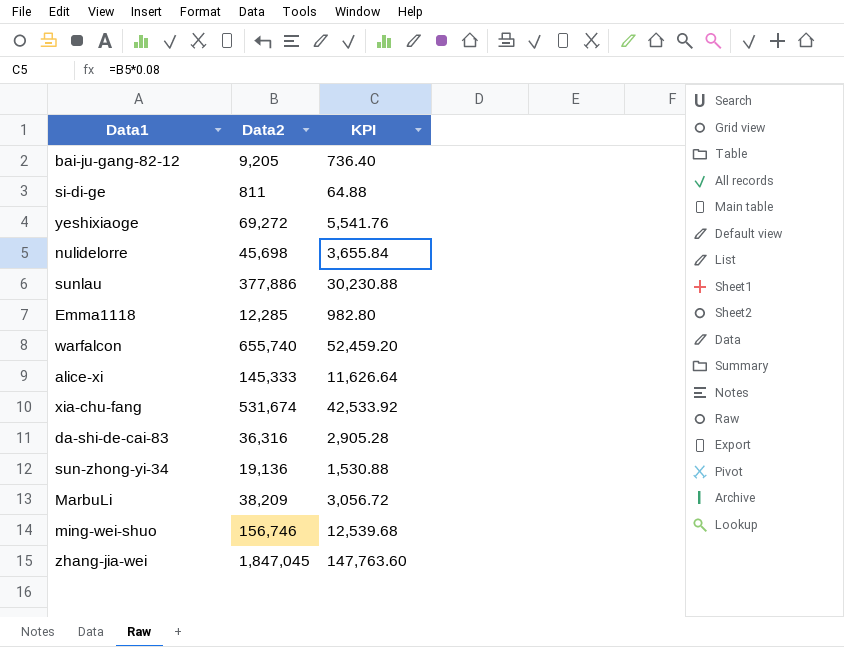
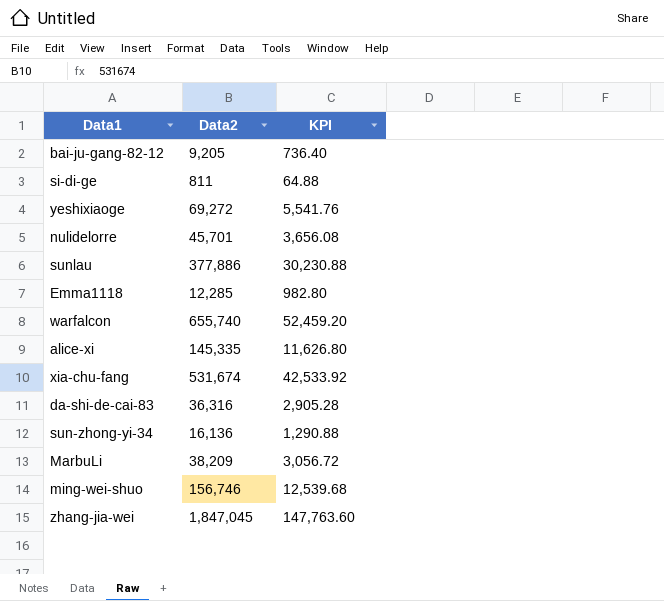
nulidelorre | Data2: 45,698 -> 45,701
nulidelorre | KPI: 3,655.84 -> 3,656.08
alice-xi | Data2: 145,333 -> 145,335
alice-xi | KPI: 11,626.64 -> 11,626.80
sun-zhong-yi-34 | Data2: 19,136 -> 16,136
sun-zhong-yi-34 | KPI: 1,530.88 -> 1,290.88

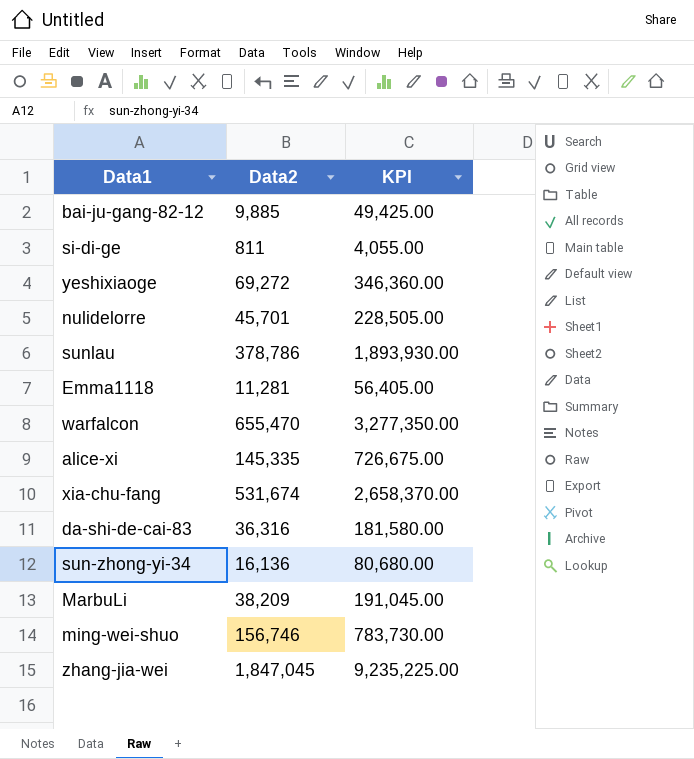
column KPI | formula: [Data2] * 0.08 -> [Data2] * 5
bai-ju-gang-82-12 | Data2: 9,205 -> 9,885
sunlau | Data2: 377,886 -> 378,786
Emma1118 | Data2: 12,285 -> 11,281
warfalcon | Data2: 655,740 -> 655,470

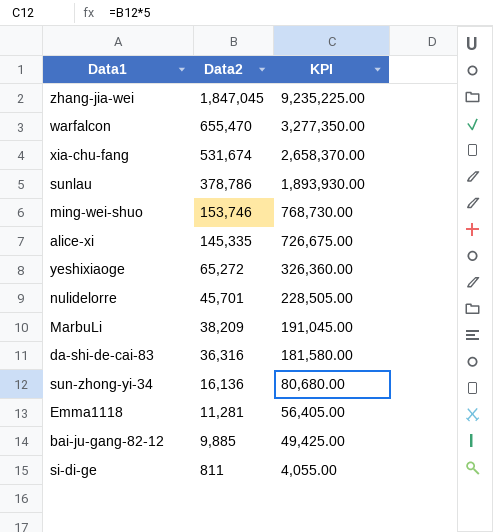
row order: none -> Data2 descending
ming-wei-shuo | Data2: 156,746 -> 153,746
ming-wei-shuo | KPI: 783,730.00 -> 768,730.00
yeshixiaoge | Data2: 69,272 -> 65,272
yeshixiaoge | KPI: 346,360.00 -> 326,360.00

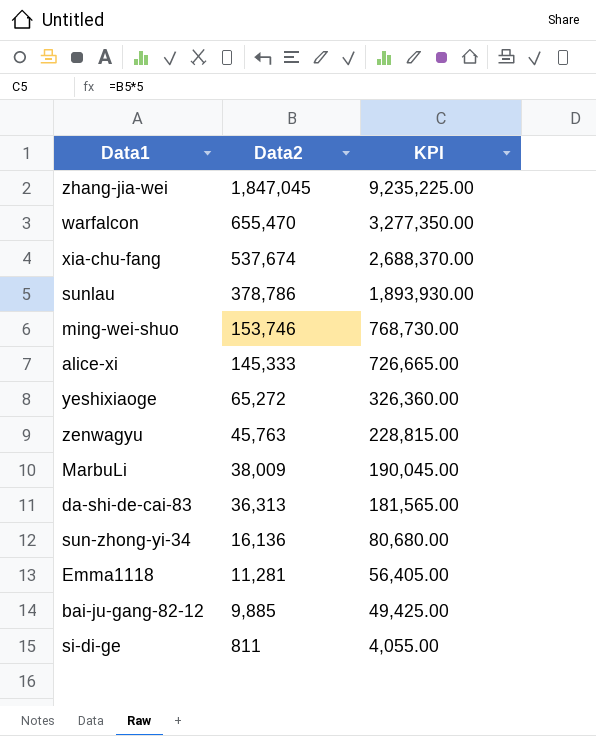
row nulidelorre: 45,701 | 228,505.00 -> none
xia-chu-fang | Data2: 531,674 -> 537,674
xia-chu-fang | KPI: 2,658,370.00 -> 2,688,370.00
alice-xi | Data2: 145,335 -> 145,333
alice-xi | KPI: 726,675.00 -> 726,665.00
row zenwagyu: none -> 45,763 | 228,815.00
MarbuLi | Data2: 38,209 -> 38,009
MarbuLi | KPI: 191,045.00 -> 190,045.00
da-shi-de-cai-83 | Data2: 36,316 -> 36,313
da-shi-de-cai-83 | KPI: 181,580.00 -> 181,565.00

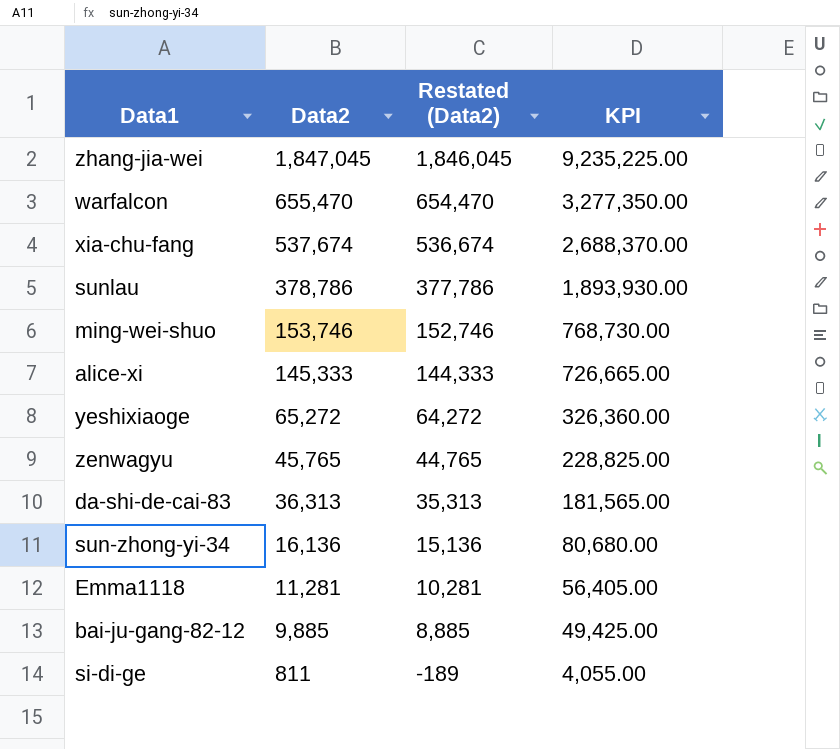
column Restated (Data2) | formula: none -> [Data2] - 1000
row MarbuLi: 38,009 | 190,045.00 -> none
zenwagyu | Data2: 45,763 -> 45,765
zenwagyu | KPI: 228,815.00 -> 228,825.00

